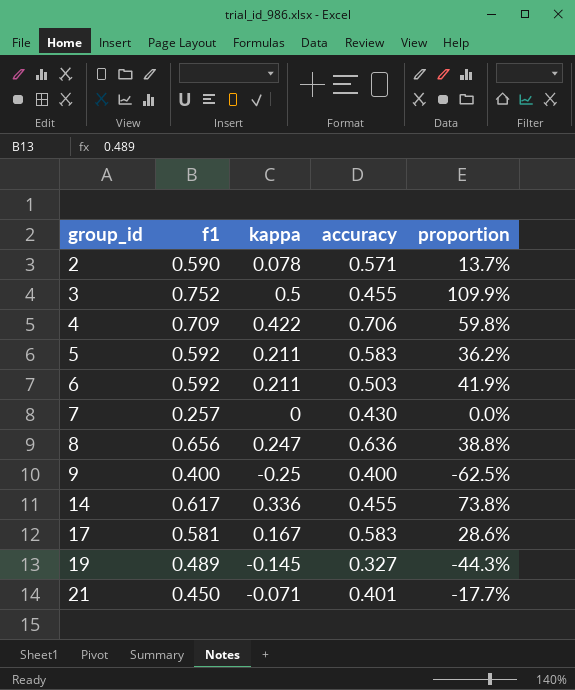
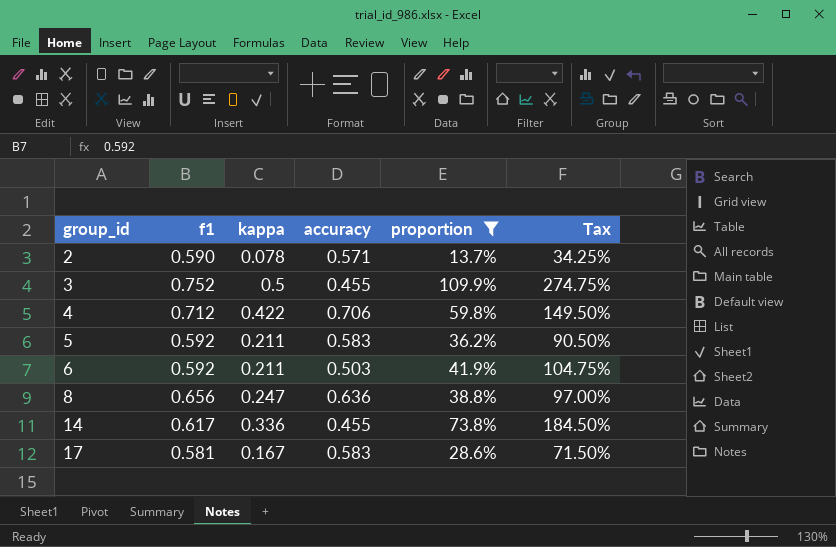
filter: none -> proportion >= 13.7%
column Tax | formula: none -> [proportion] * 2.5
4 | f1: 0.709 -> 0.712

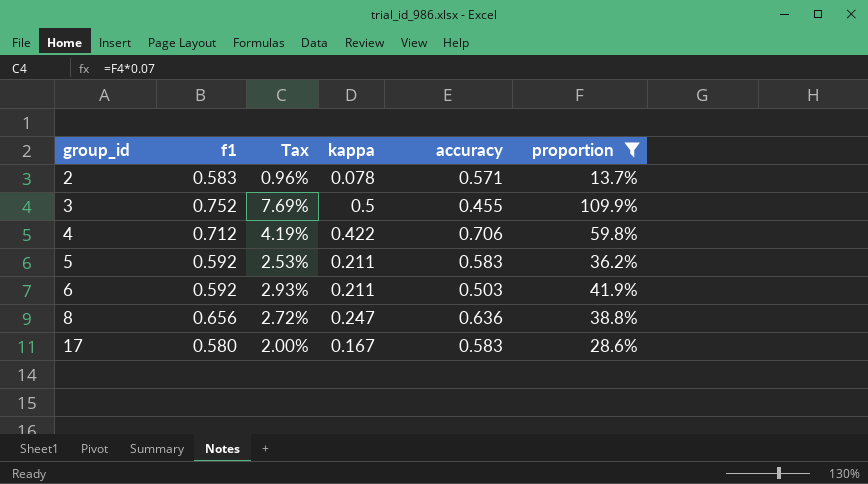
column Tax | formula: [proportion] * 2.5 -> [proportion] * 0.07
column Tax | position: 6 -> 3
row 14: 0.617 | 0.336 | 0.455 | 73.8% | 184.50% -> none
2 | f1: 0.590 -> 0.583
17 | f1: 0.581 -> 0.580

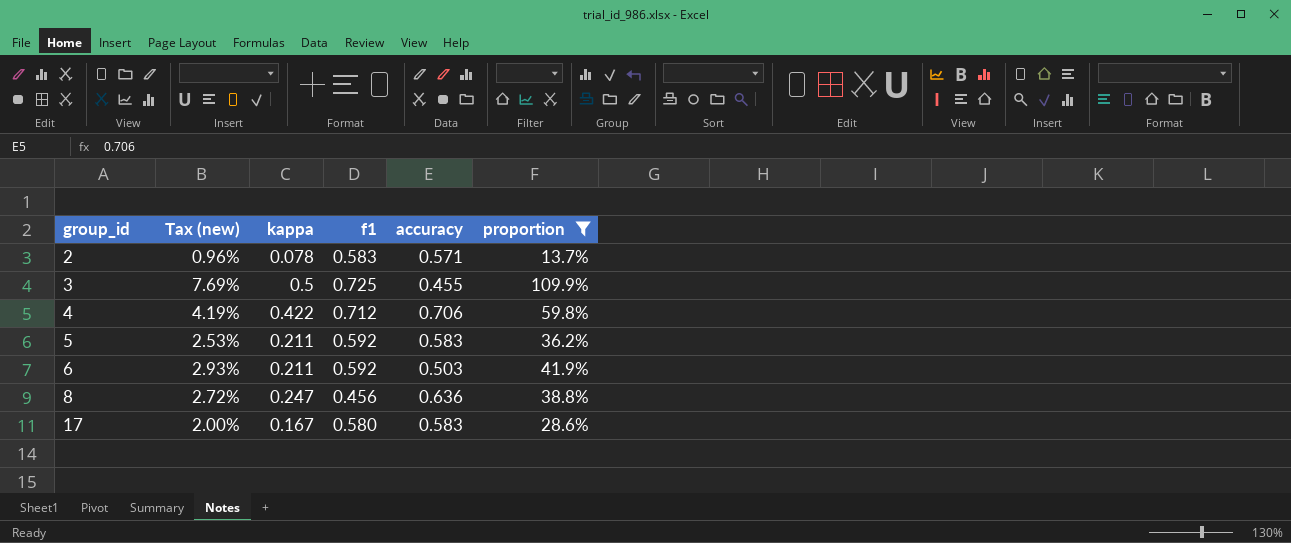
column name: Tax -> Tax (new)
column f1 | position: 2 -> 4
3 | f1: 0.752 -> 0.725
8 | f1: 0.656 -> 0.456

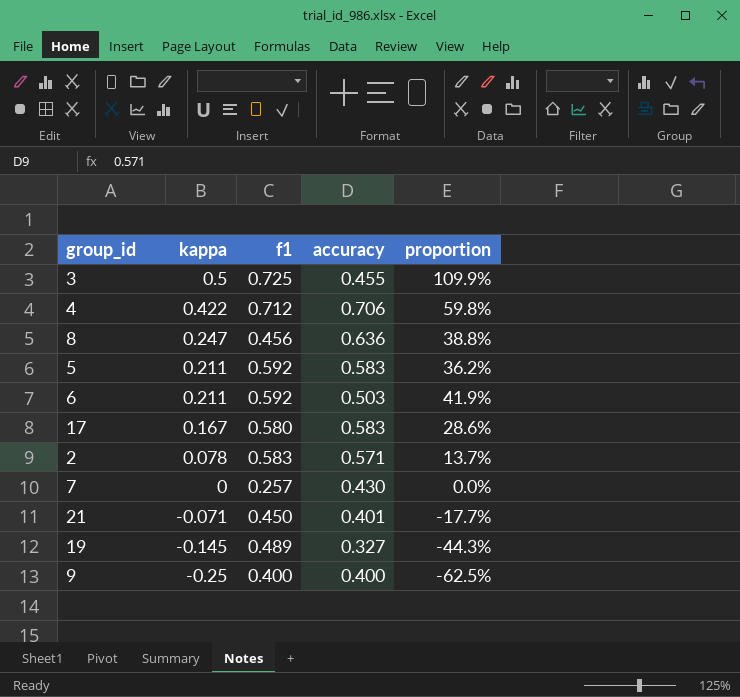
filter: proportion >= 13.7% -> none
row order: group_id ascending -> kappa descending
column Tax (new) | formula: [proportion] * 0.07 -> none

